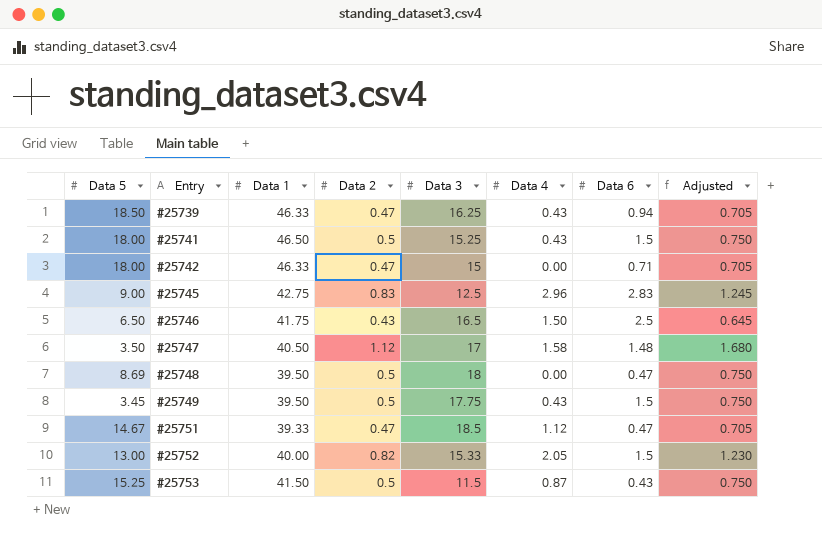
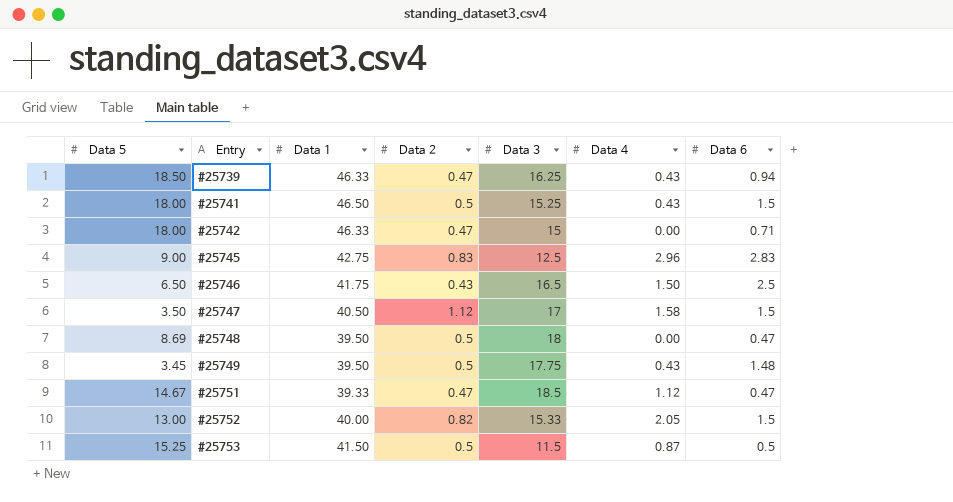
column Adjusted | formula: [Data 2] * 1.5 -> none
#25747 | Data 6: 1.48 -> 1.5
#25749 | Data 6: 1.5 -> 1.48
#25753 | Data 6: 0.43 -> 0.5

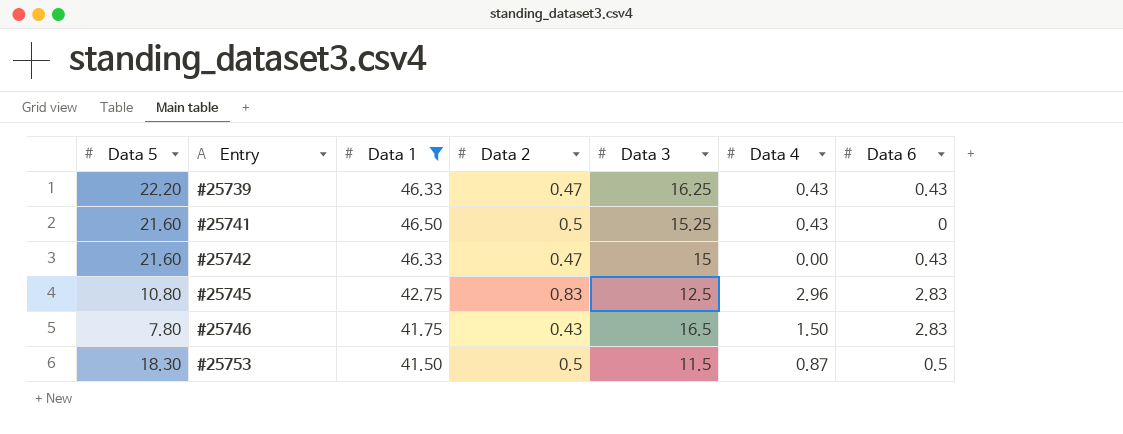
filter: none -> Data 1 >= 41.50
#25739 | Data 5: 18.50 -> 22.20
#25739 | Data 6: 0.94 -> 0.43
#25741 | Data 5: 18.00 -> 21.60
#25741 | Data 6: 1.5 -> 0
#25742 | Data 5: 18.00 -> 21.60
#25742 | Data 6: 0.71 -> 0.43
#25745 | Data 5: 9.00 -> 10.80
#25746 | Data 5: 6.50 -> 7.80
#25746 | Data 6: 2.5 -> 2.83
#25753 | Data 5: 15.25 -> 18.30

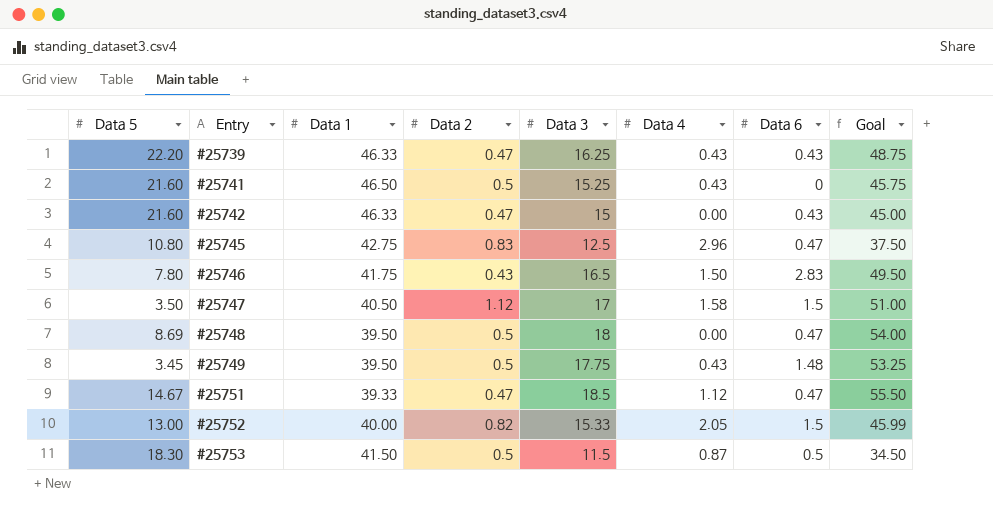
filter: Data 1 >= 41.50 -> none
column Goal | formula: none -> [Data 3] * 3
#25745 | Data 6: 2.83 -> 0.47

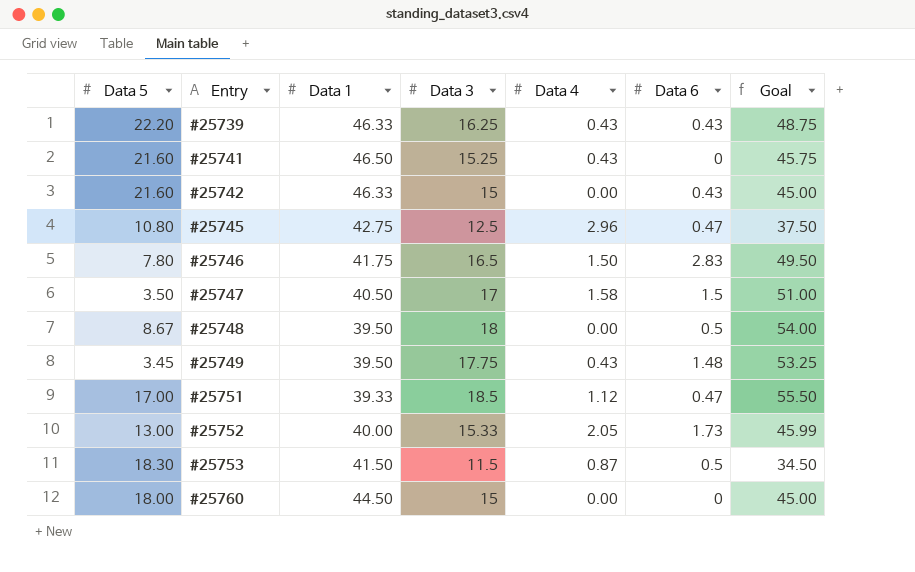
column Data 2 | position: 4 -> none
#25748 | Data 5: 8.69 -> 8.67
#25748 | Data 6: 0.47 -> 0.5
#25751 | Data 5: 14.67 -> 17.00
#25752 | Data 6: 1.5 -> 1.73
row #25760: none -> 18.00 | 44.50 | 15 | 0.00 | 0 | 45.00

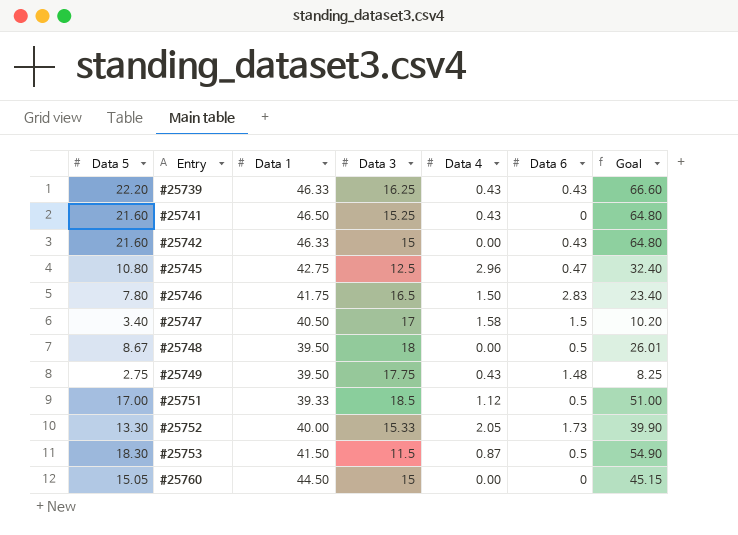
column Goal | formula: [Data 3] * 3 -> [Data 5] * 3
#25747 | Data 5: 3.50 -> 3.40
#25749 | Data 5: 3.45 -> 2.75
#25751 | Data 6: 0.47 -> 0.5
#25752 | Data 5: 13.00 -> 13.30
#25760 | Data 5: 18.00 -> 15.05

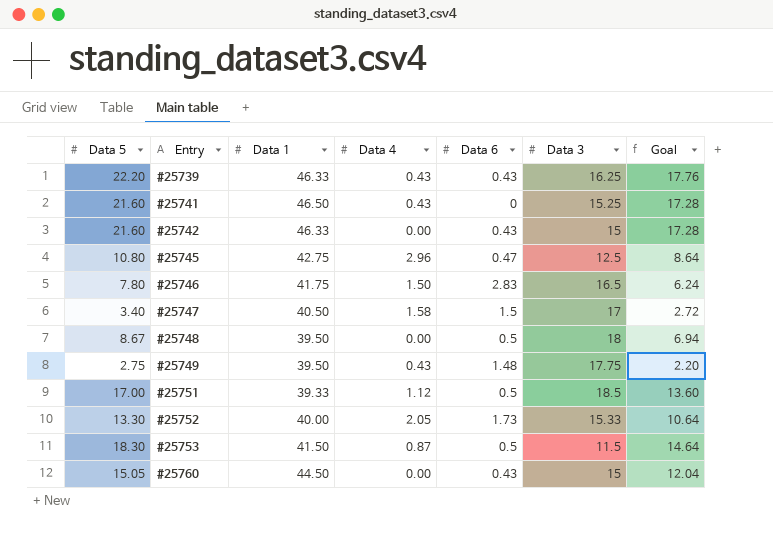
column Data 3 | position: 4 -> 6
column Goal | formula: [Data 5] * 3 -> [Data 5] * 0.8
#25760 | Data 6: 0 -> 0.43

